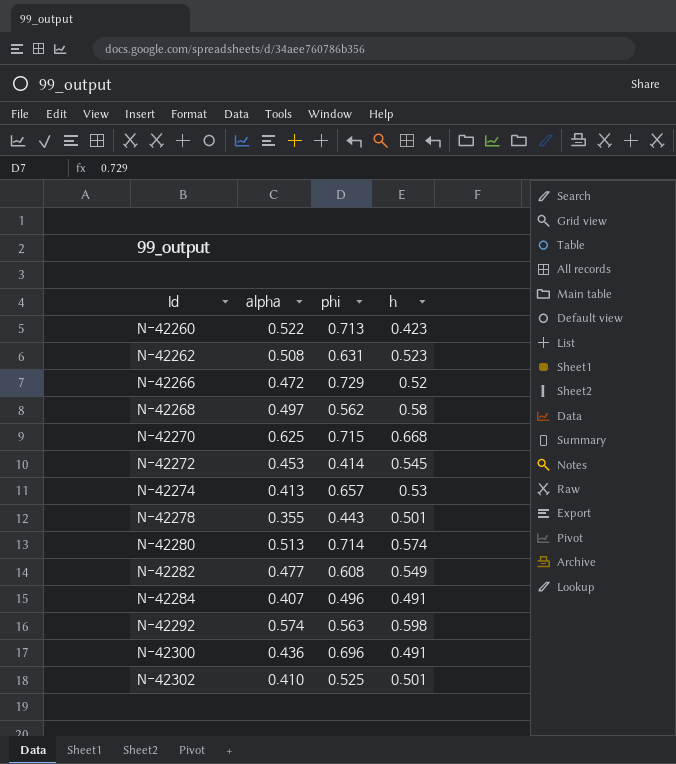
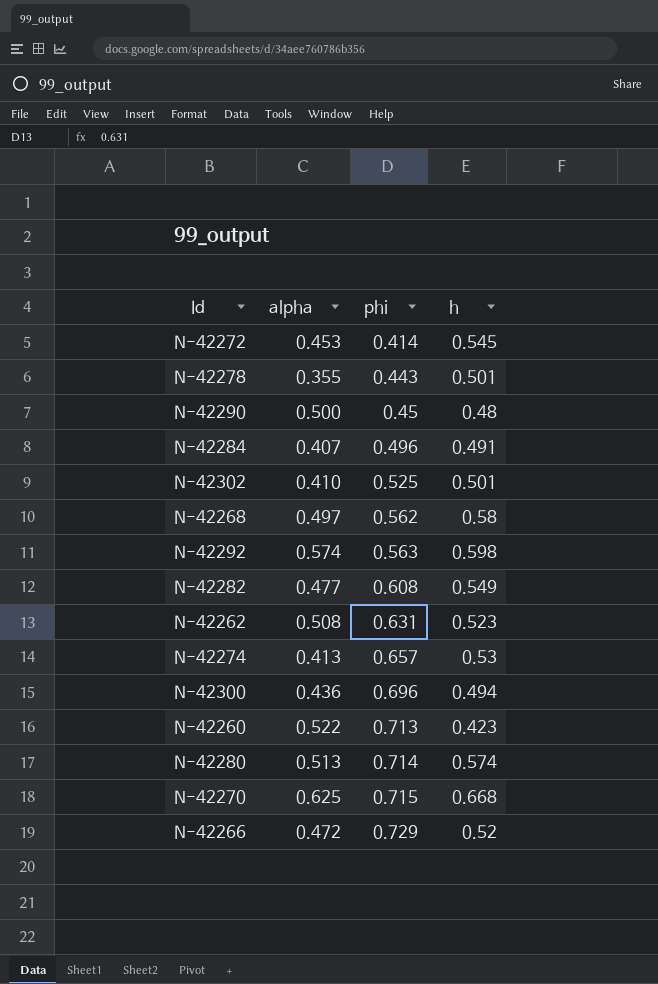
row order: Id ascending -> phi ascending
row N-42290: none -> 0.500 | 0.45 | 0.48
N-42300 | h: 0.491 -> 0.494

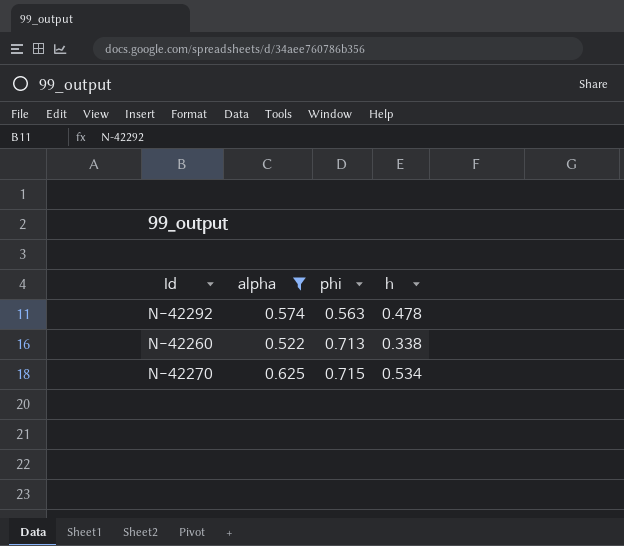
filter: none -> alpha >= 0.522
N-42292 | h: 0.598 -> 0.478
N-42260 | h: 0.423 -> 0.338
N-42270 | h: 0.668 -> 0.534

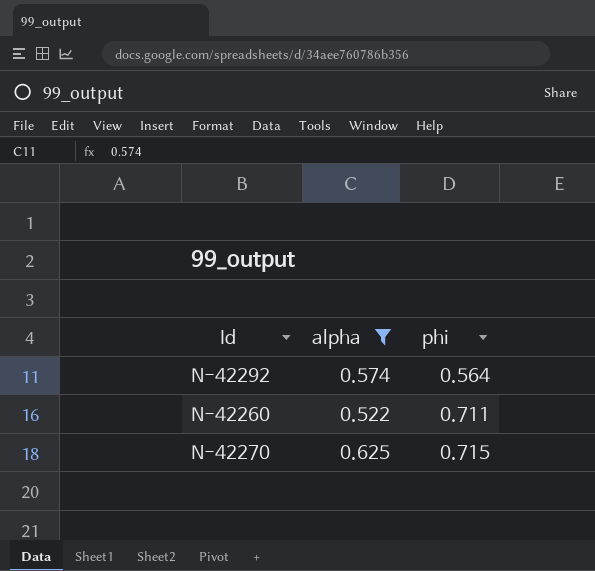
column h | position: 4 -> none
N-42292 | phi: 0.563 -> 0.564
N-42260 | phi: 0.713 -> 0.711

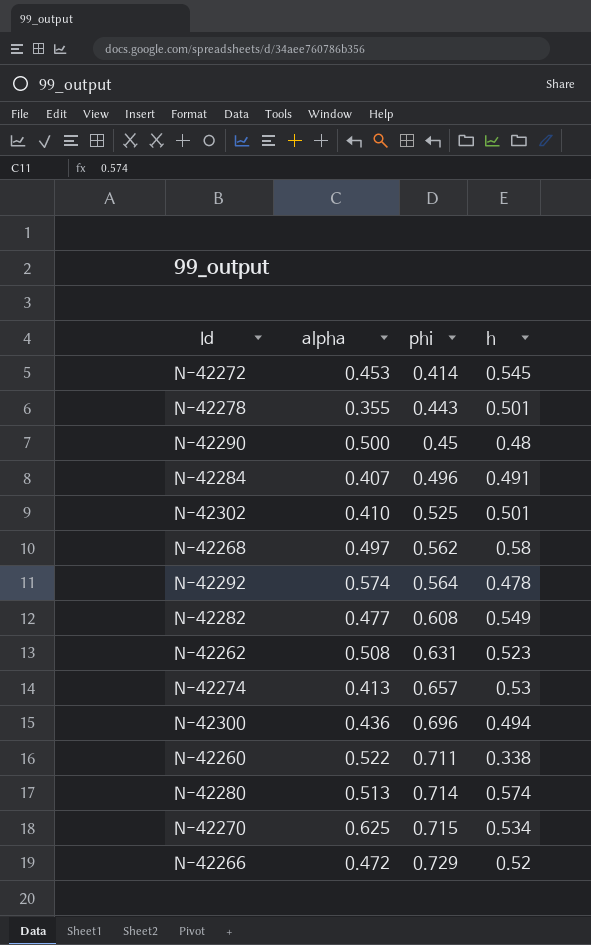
filter: alpha >= 0.522 -> none
column h | position: none -> 4

